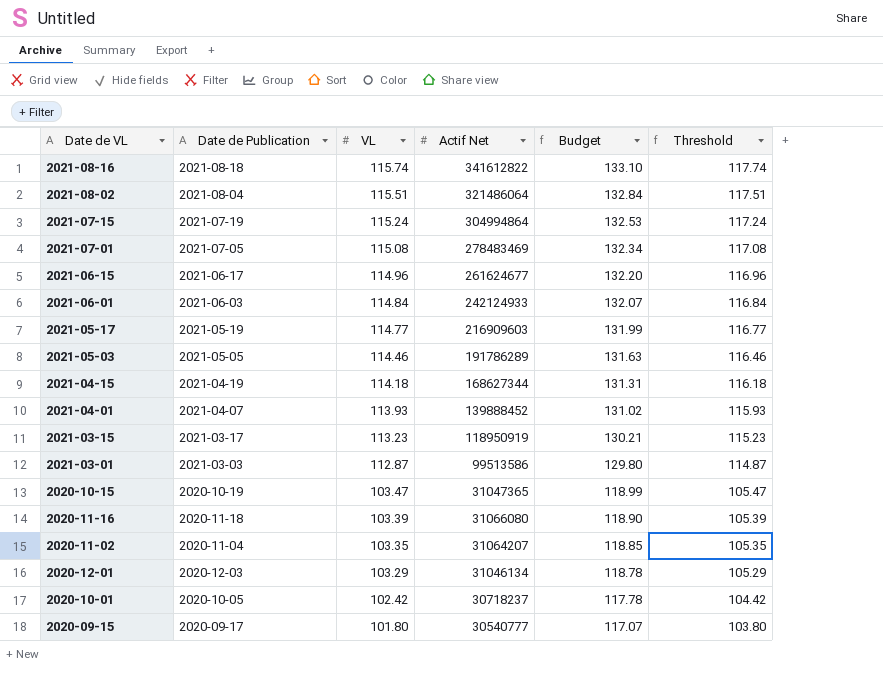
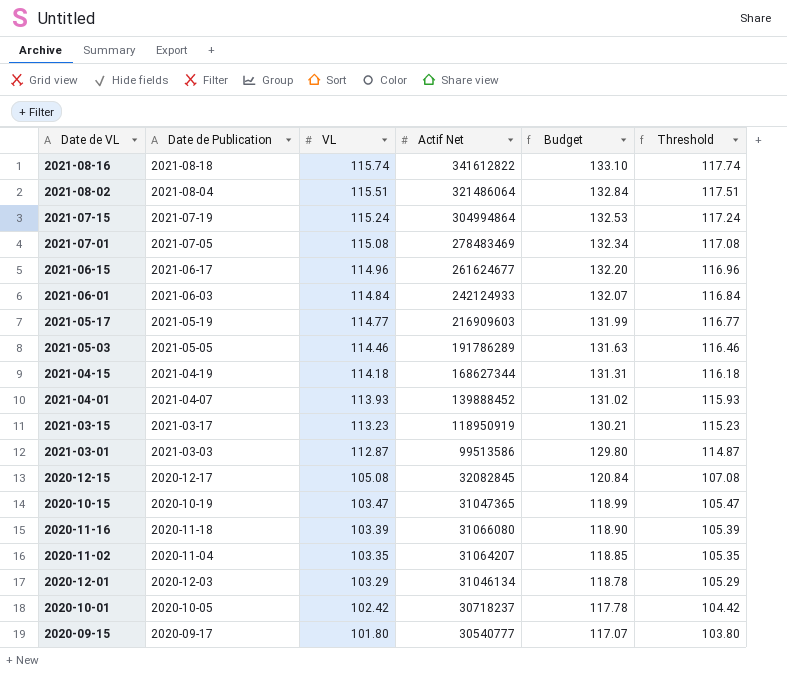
row 2020-12-15: none -> 2020-12-17 | 105.08 | 32082845 | 120.84 | 107.08

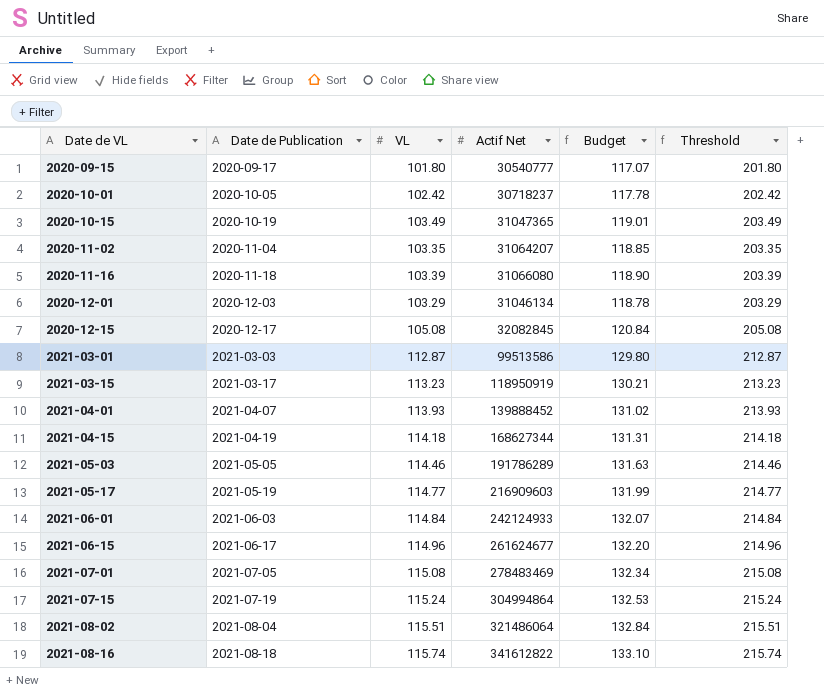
row order: VL descending -> Date de VL ascending
column Threshold | formula: [VL] + 2 -> [VL] + 100
2020-10-15 | VL: 103.47 -> 103.49
2020-10-15 | Budget: 118.99 -> 119.01

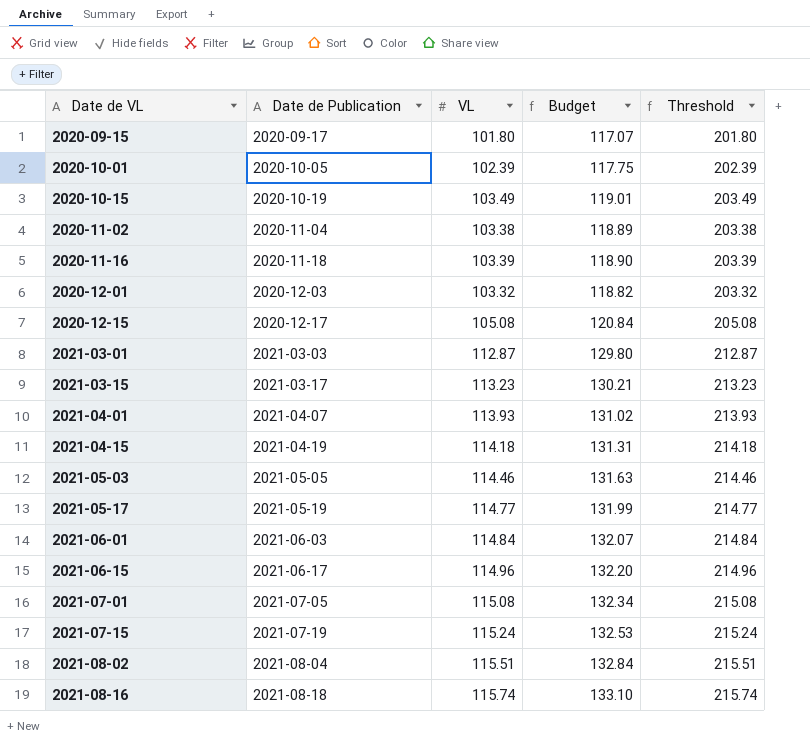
column Actif Net | position: 4 -> none
2020-10-01 | VL: 102.42 -> 102.39
2020-10-01 | Budget: 117.78 -> 117.75
2020-10-01 | Threshold: 202.42 -> 202.39
2020-11-02 | VL: 103.35 -> 103.38
2020-11-02 | Budget: 118.85 -> 118.89
2020-11-02 | Threshold: 203.35 -> 203.38
2020-12-01 | VL: 103.29 -> 103.32
2020-12-01 | Budget: 118.78 -> 118.82
2020-12-01 | Threshold: 203.29 -> 203.32

